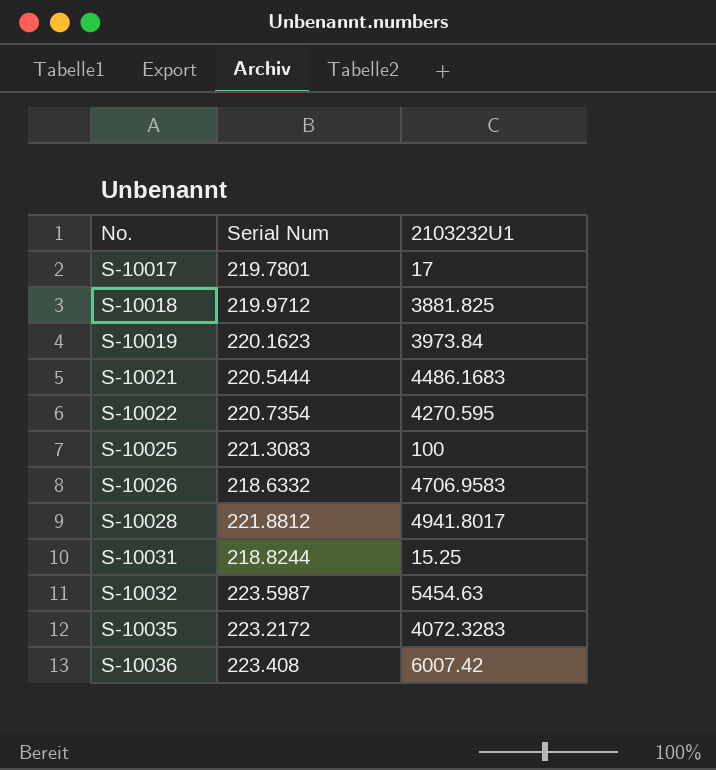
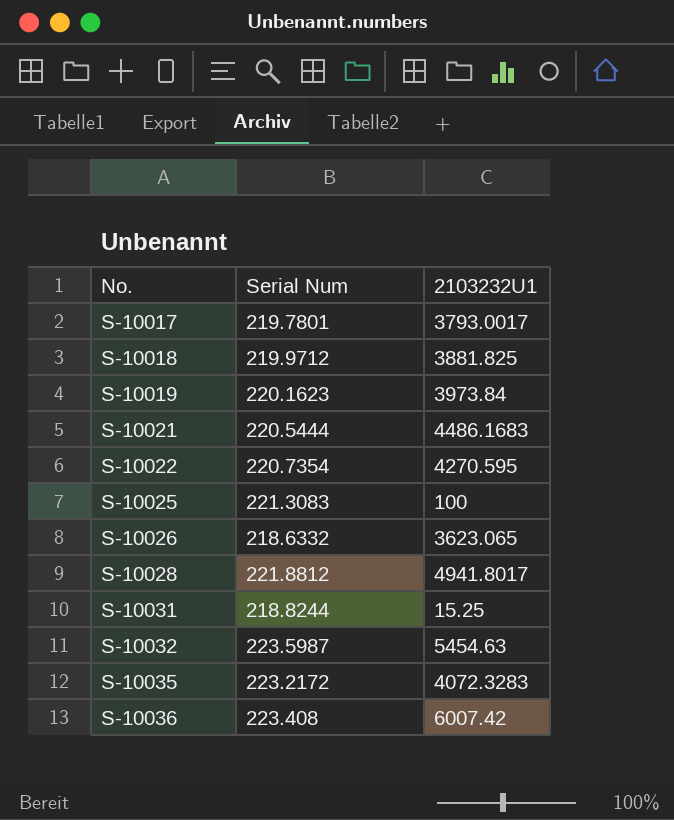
S-10017 | 2103232U1: 17 -> 3793.0017
S-10026 | 2103232U1: 4706.9583 -> 3623.065

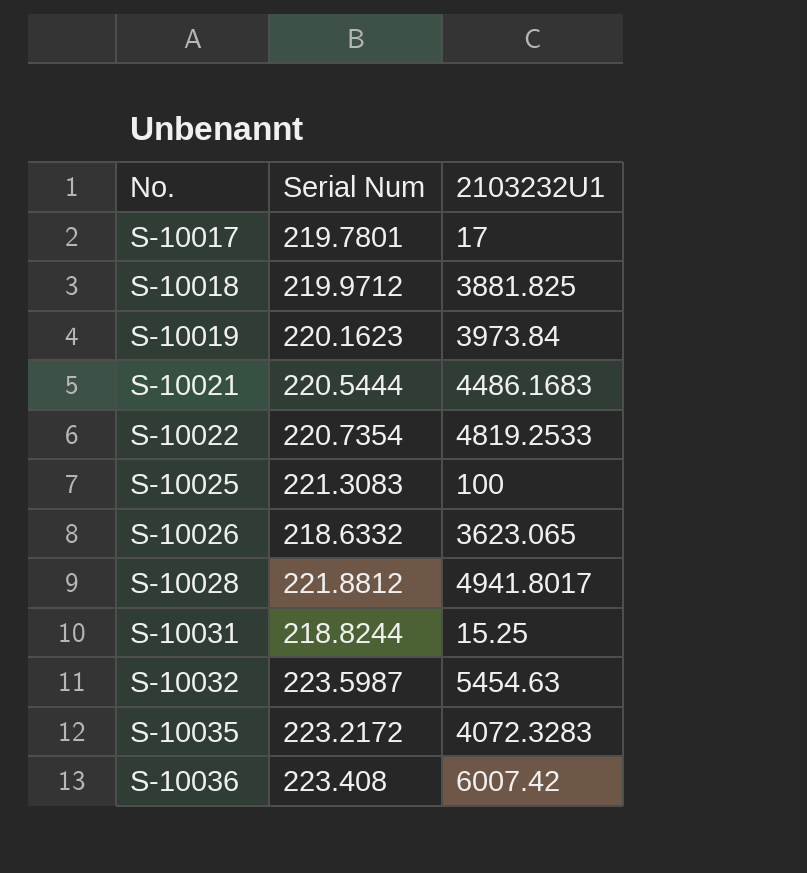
S-10017 | 2103232U1: 3793.0017 -> 17
S-10022 | 2103232U1: 4270.595 -> 4819.2533

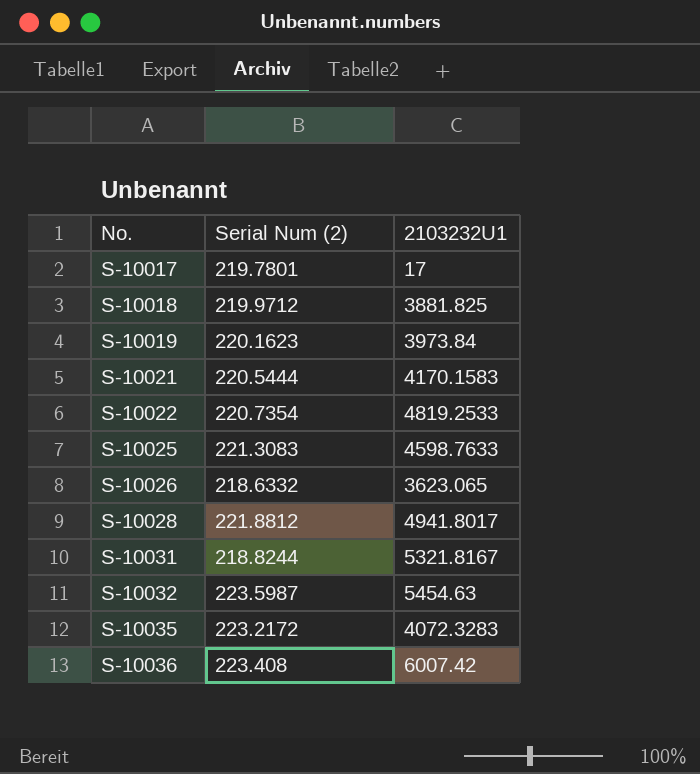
column name: Serial Num -> Serial Num (2)
S-10021 | 2103232U1: 4486.1683 -> 4170.1583
S-10025 | 2103232U1: 100 -> 4598.7633
S-10031 | 2103232U1: 15.25 -> 5321.8167

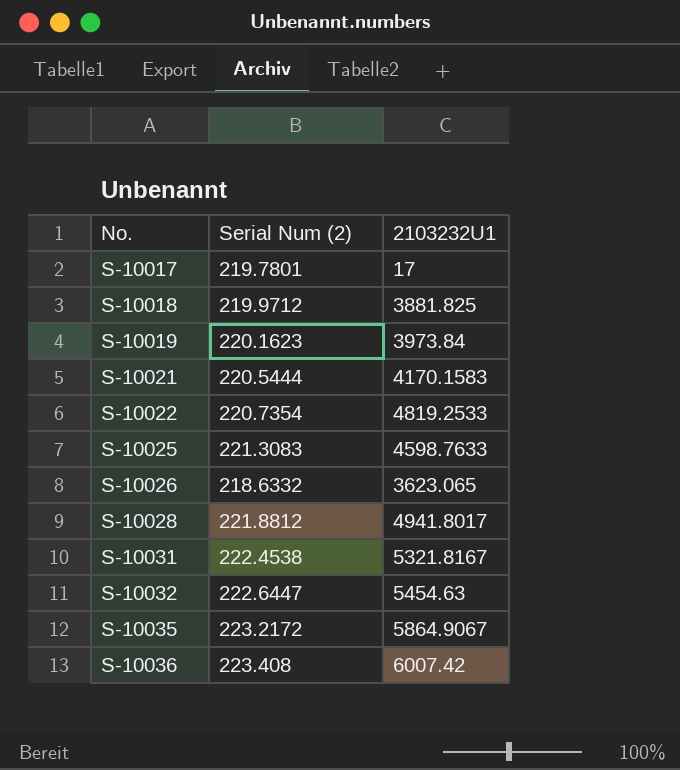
S-10031 | Serial Num (2): 218.8244 -> 222.4538
S-10032 | Serial Num (2): 223.5987 -> 222.6447
S-10035 | 2103232U1: 4072.3283 -> 5864.9067

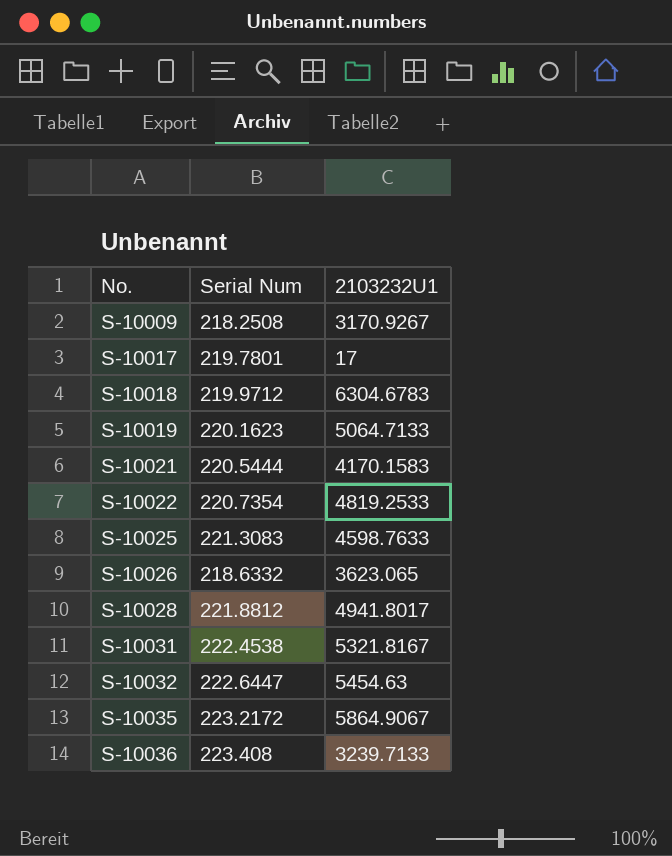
column name: Serial Num (2) -> Serial Num
row S-10009: none -> 218.2508 | 3170.9267
S-10018 | 2103232U1: 3881.825 -> 6304.6783
S-10019 | 2103232U1: 3973.84 -> 5064.7133
S-10036 | 2103232U1: 6007.42 -> 3239.7133

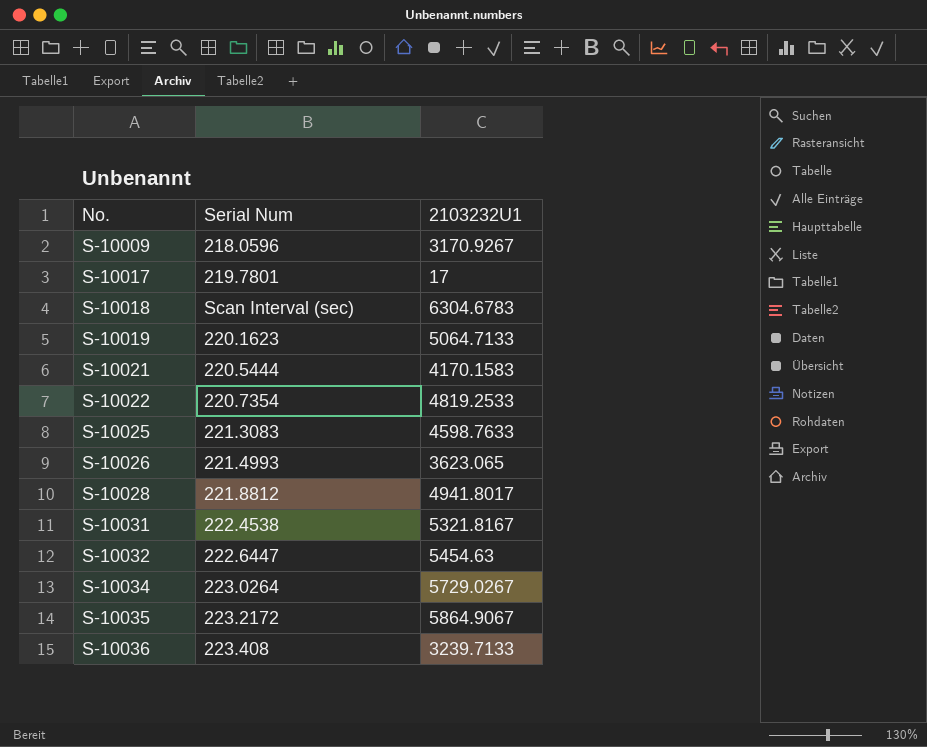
S-10009 | Serial Num: 218.2508 -> 218.0596
S-10018 | Serial Num: 219.9712 -> Scan Interval (sec)
S-10026 | Serial Num: 218.6332 -> 221.4993
row S-10034: none -> 223.0264 | 5729.0267

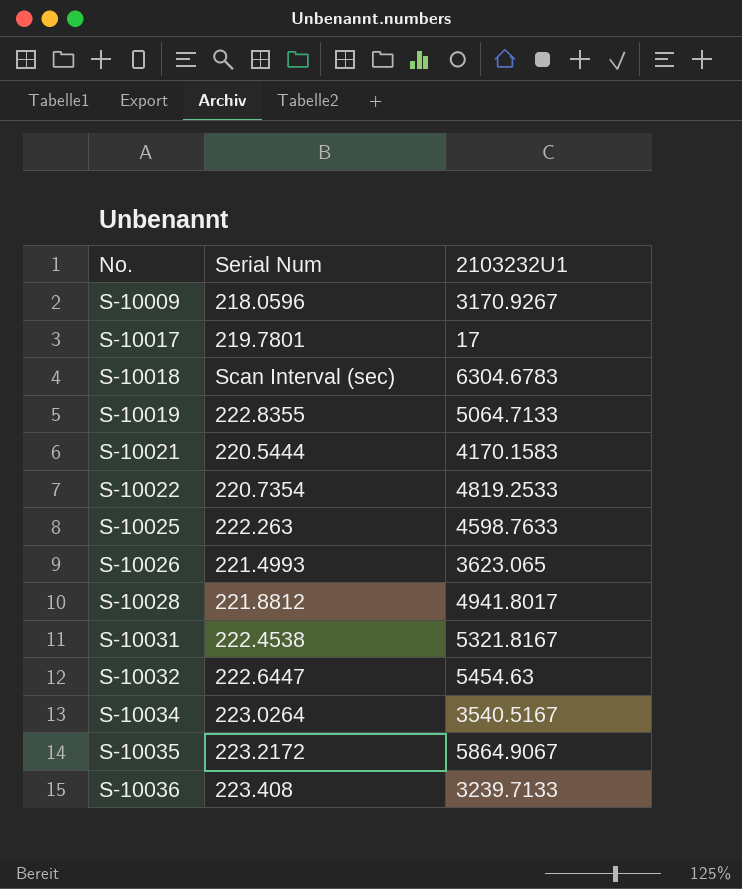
S-10019 | Serial Num: 220.1623 -> 222.8355
S-10025 | Serial Num: 221.3083 -> 222.263
S-10034 | 2103232U1: 5729.0267 -> 3540.5167

